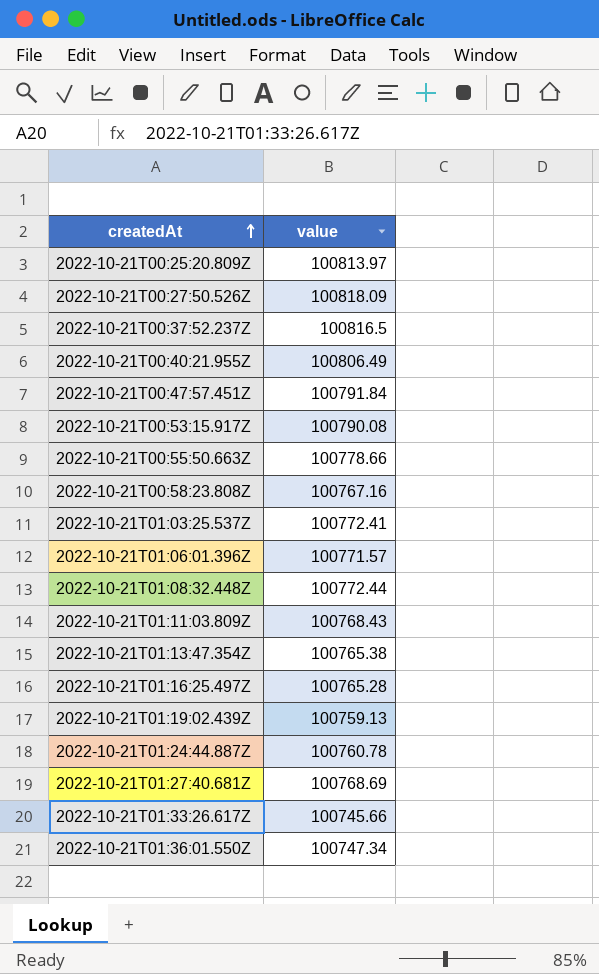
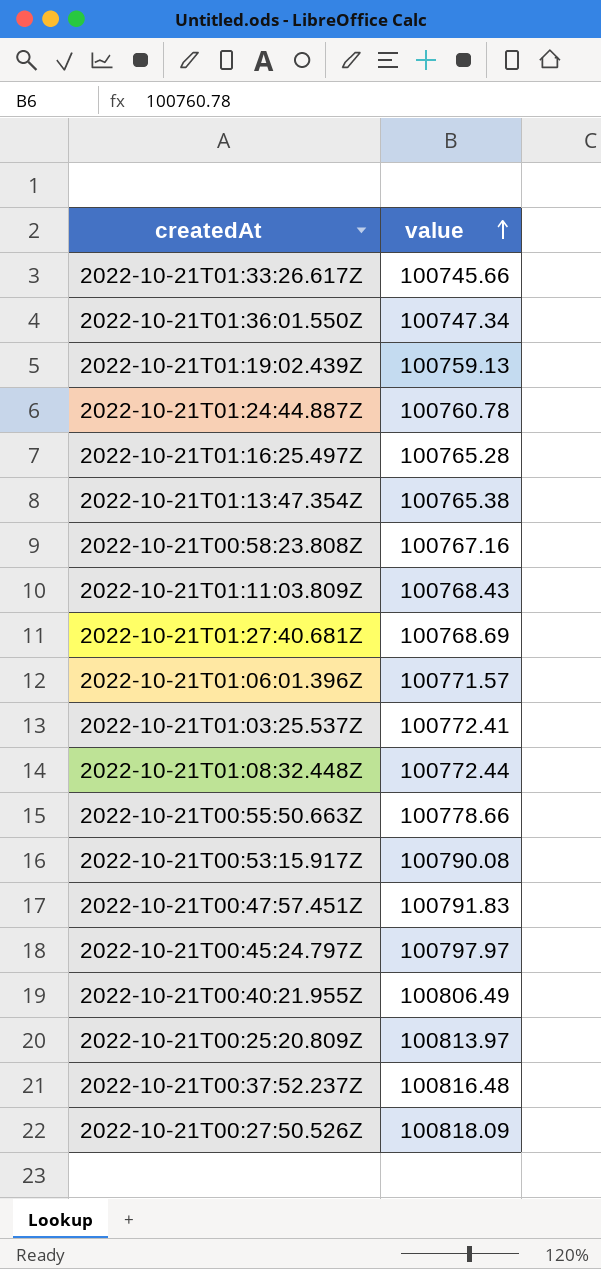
row order: createdAt ascending -> value ascending
2022-10-21T00:47:57.451Z | value: 100791.84 -> 100791.83
row 2022-10-21T00:45:24.797Z: none -> 100797.97
2022-10-21T00:37:52.237Z | value: 100816.5 -> 100816.48

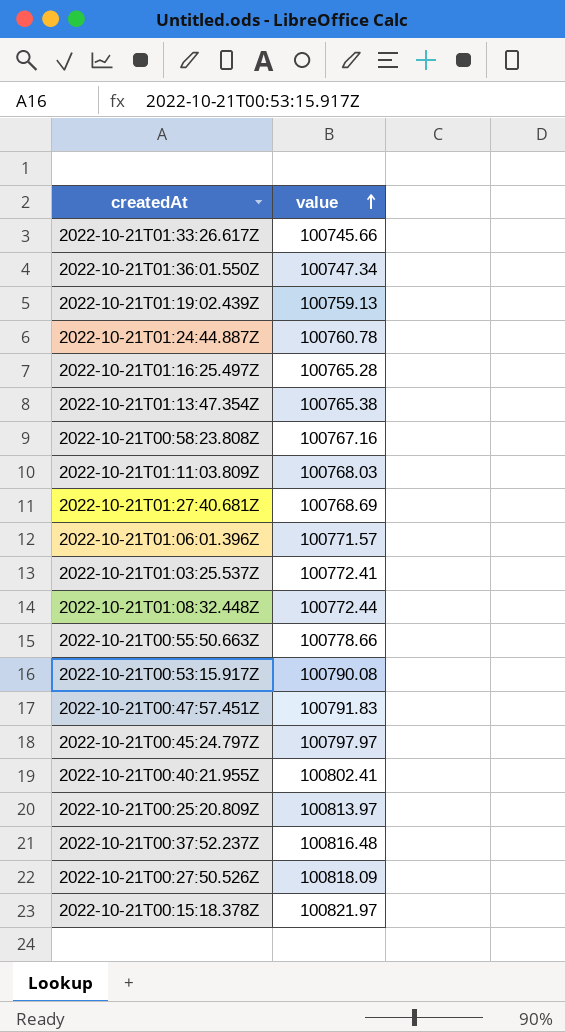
2022-10-21T01:11:03.809Z | value: 100768.43 -> 100768.03
2022-10-21T00:40:21.955Z | value: 100806.49 -> 100802.41
row 2022-10-21T00:15:18.378Z: none -> 100821.97

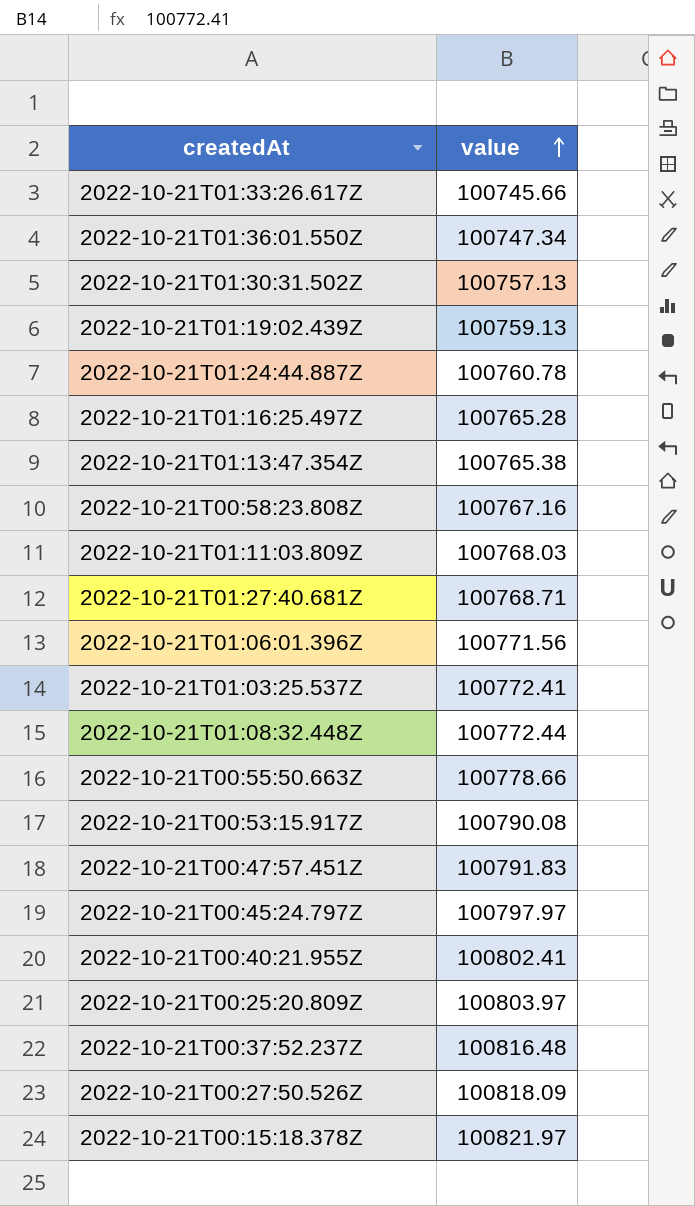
row 2022-10-21T01:30:31.502Z: none -> 100757.13
2022-10-21T01:27:40.681Z | value: 100768.69 -> 100768.71
2022-10-21T01:06:01.396Z | value: 100771.57 -> 100771.56
2022-10-21T00:25:20.809Z | value: 100813.97 -> 100803.97

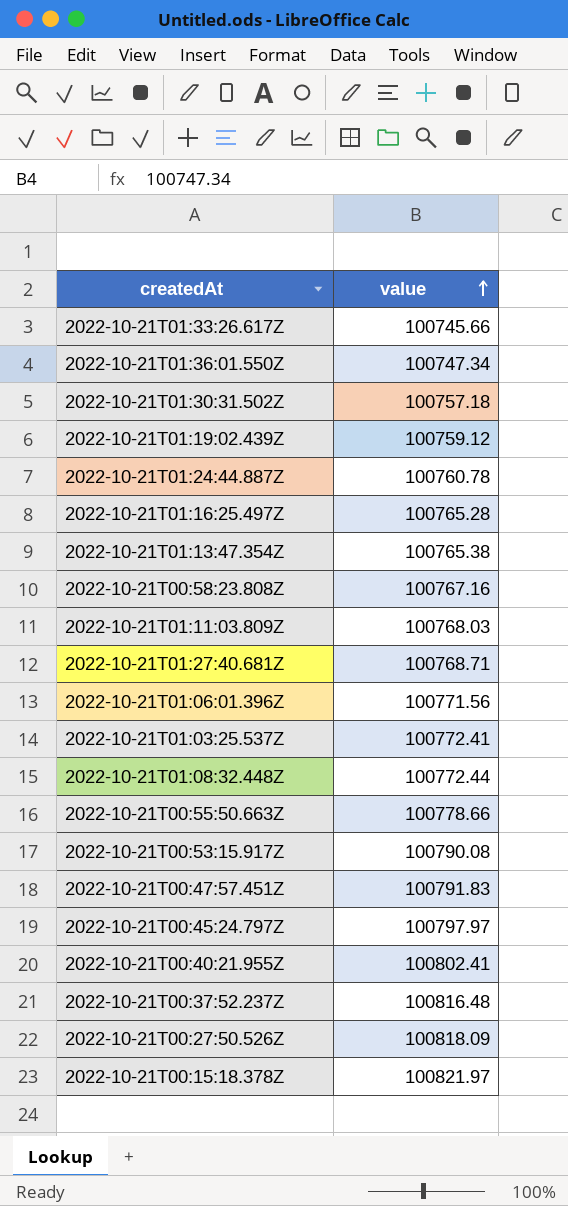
row 2022-10-21T00:25:20.809Z: 100803.97 -> none
2022-10-21T01:30:31.502Z | value: 100757.13 -> 100757.18
2022-10-21T01:19:02.439Z | value: 100759.13 -> 100759.12

